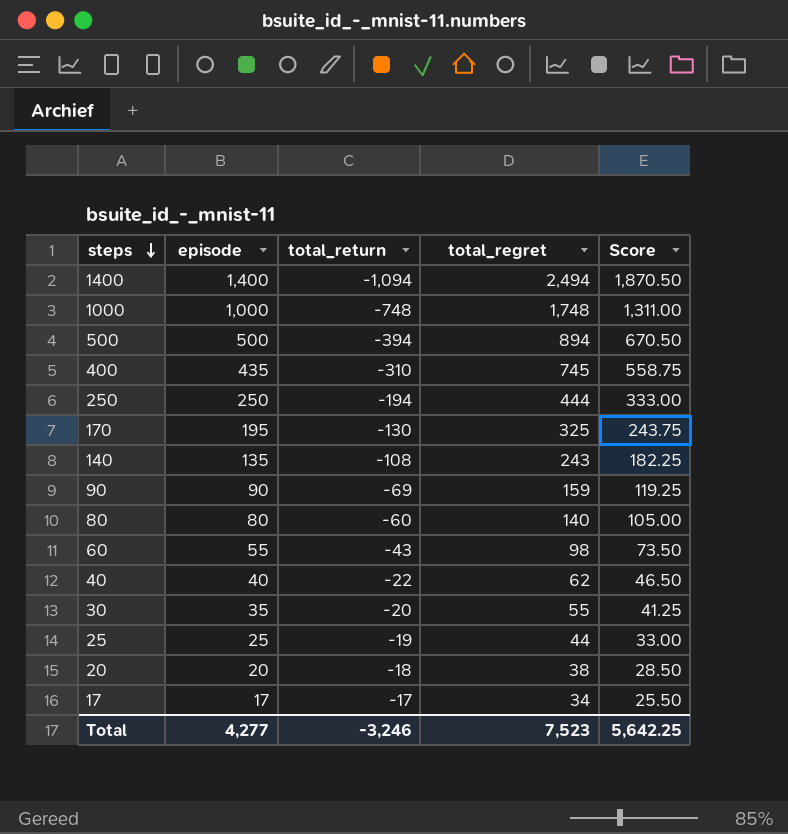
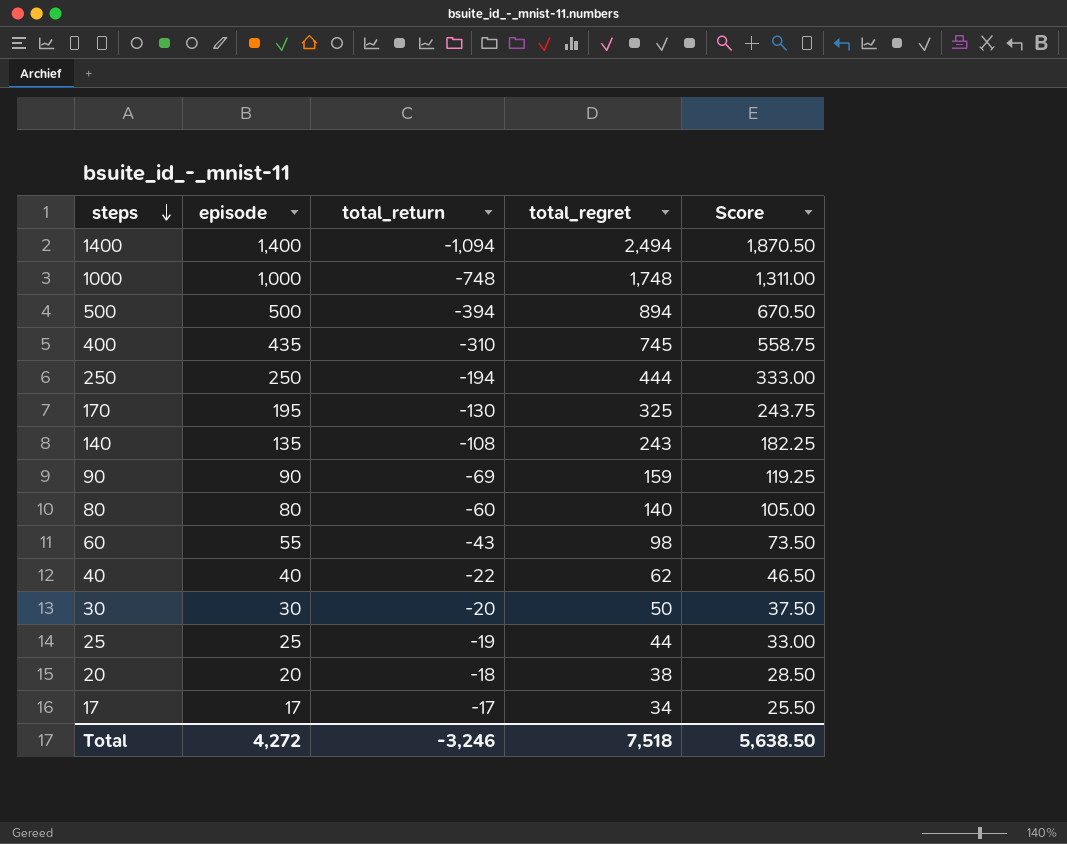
30 | episode: 35 -> 30
30 | total_regret: 55 -> 50
30 | Score: 41.25 -> 37.50
Total | episode: 4,277 -> 4,272
Total | total_regret: 7,523 -> 7,518
Total | Score: 5,642.25 -> 5,638.50

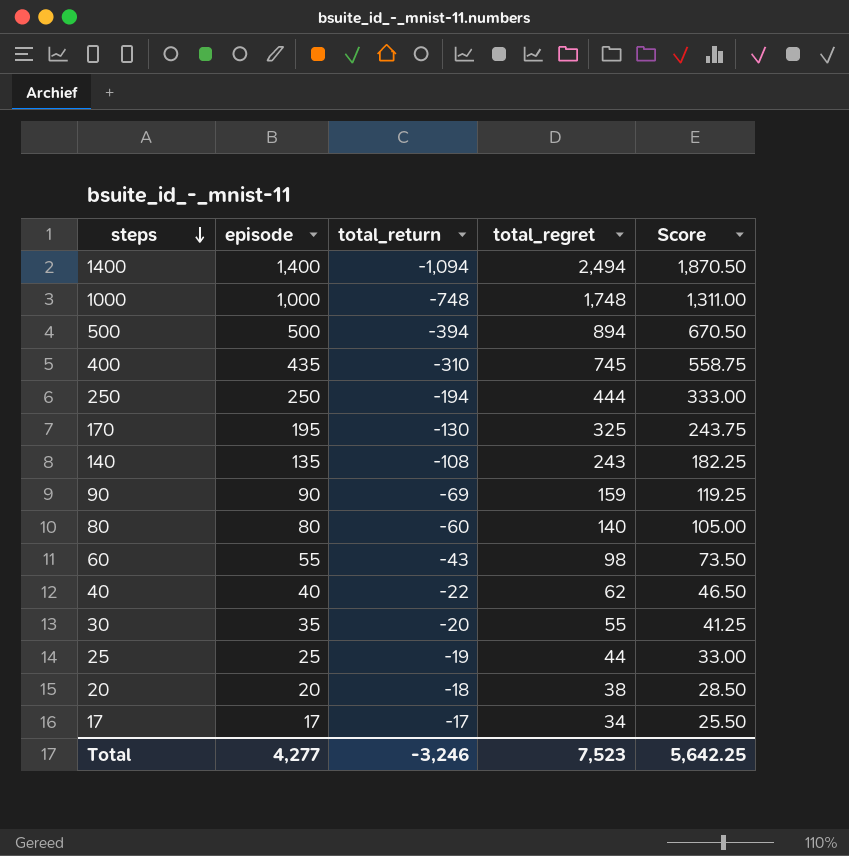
30 | episode: 30 -> 35
30 | total_regret: 50 -> 55
30 | Score: 37.50 -> 41.25
Total | episode: 4,272 -> 4,277
Total | total_regret: 7,518 -> 7,523
Total | Score: 5,638.50 -> 5,642.25

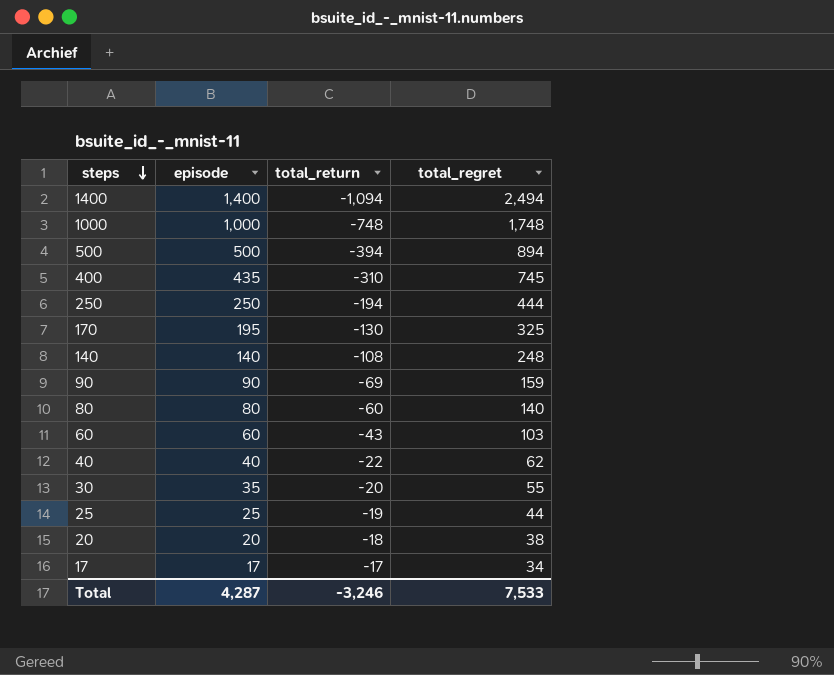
column Score | formula: [total_regret] * 0.75 -> none
140 | episode: 135 -> 140
140 | total_regret: 243 -> 248
60 | episode: 55 -> 60
60 | total_regret: 98 -> 103
Total | episode: 4,277 -> 4,287
Total | total_regret: 7,523 -> 7,533

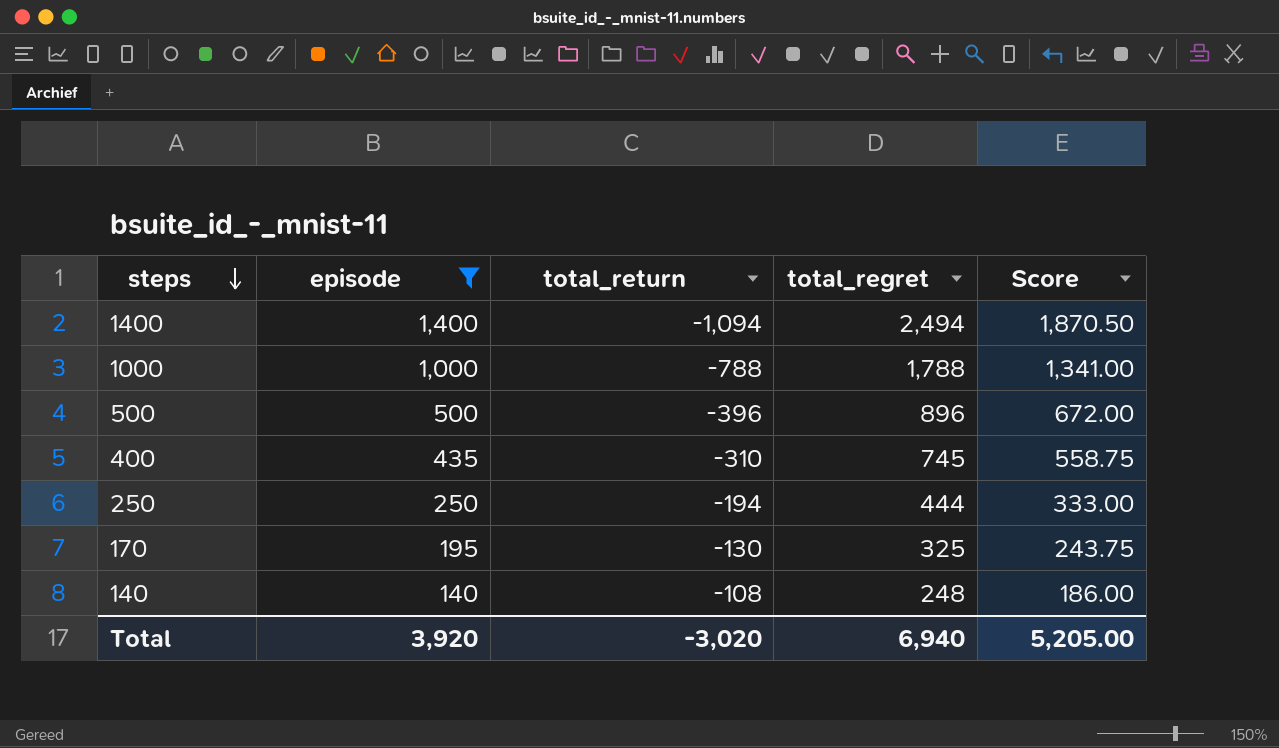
filter: none -> episode >= 140
column Score | formula: none -> [total_regret] * 0.75
1000 | total_return: -748 -> -788
1000 | total_regret: 1,748 -> 1,788
500 | total_return: -394 -> -396
500 | total_regret: 894 -> 896
Total | episode: 4,287 -> 3,920
Total | total_return: -3,246 -> -3,020
Total | total_regret: 7,533 -> 6,940

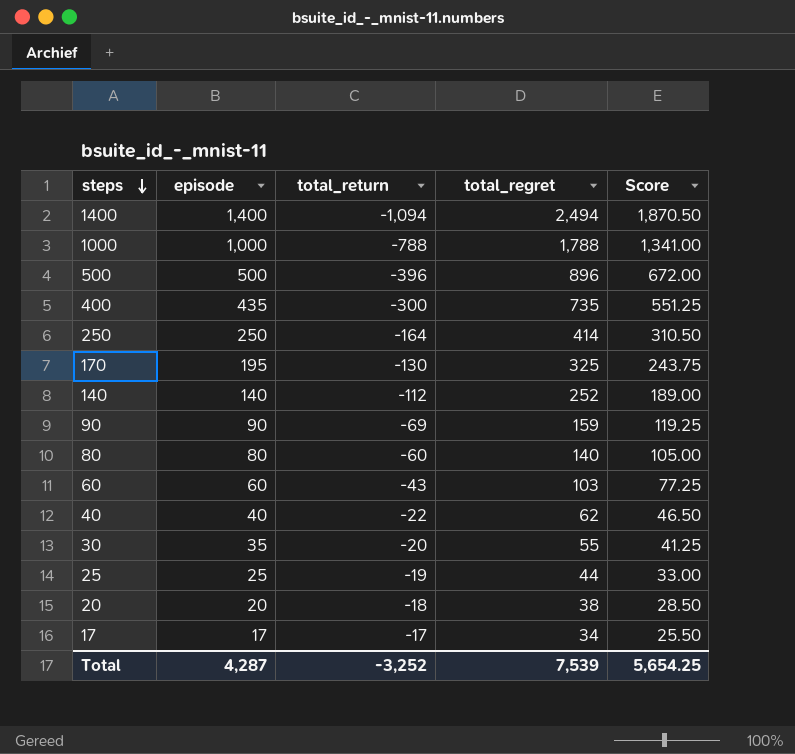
filter: episode >= 140 -> none
400 | total_return: -310 -> -300
400 | total_regret: 745 -> 735
400 | Score: 558.75 -> 551.25
250 | total_return: -194 -> -164
250 | total_regret: 444 -> 414
250 | Score: 333.00 -> 310.50
140 | total_return: -108 -> -112
140 | total_regret: 248 -> 252
140 | Score: 186.00 -> 189.00
Total | episode: 3,920 -> 4,287
Total | total_return: -3,020 -> -3,252
Total | total_regret: 6,940 -> 7,539
Total | Score: 5,205.00 -> 5,654.25

